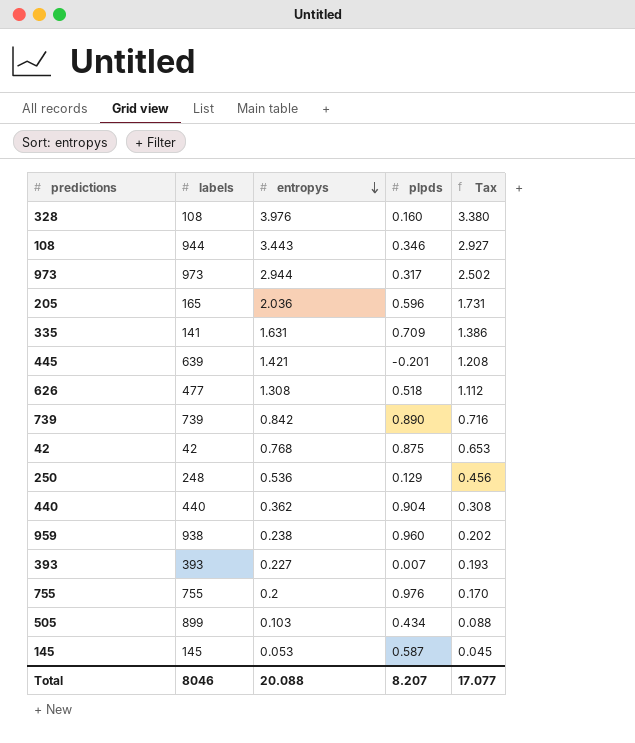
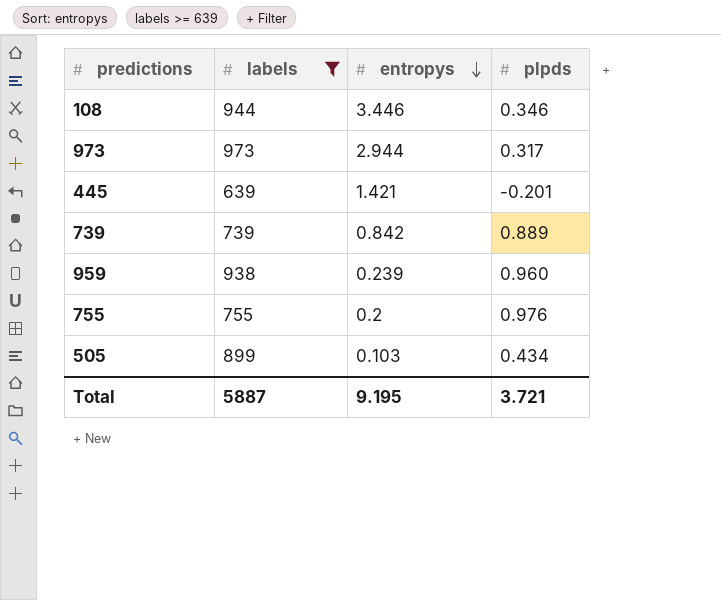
filter: none -> labels >= 639
column Tax | formula: [entropys] * 0.85 -> none
108 | entropys: 3.443 -> 3.446
739 | plpds: 0.890 -> 0.889
959 | entropys: 0.238 -> 0.239
Total | labels: 8046 -> 5887
Total | entropys: 20.088 -> 9.195
Total | plpds: 8.207 -> 3.721

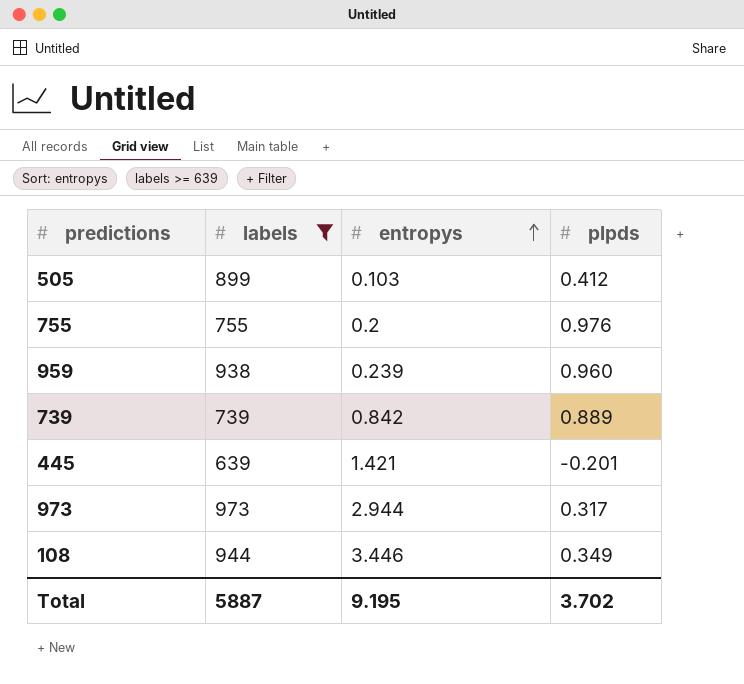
row order: entropys descending -> entropys ascending
505 | plpds: 0.434 -> 0.412
108 | plpds: 0.346 -> 0.349
Total | plpds: 3.721 -> 3.702

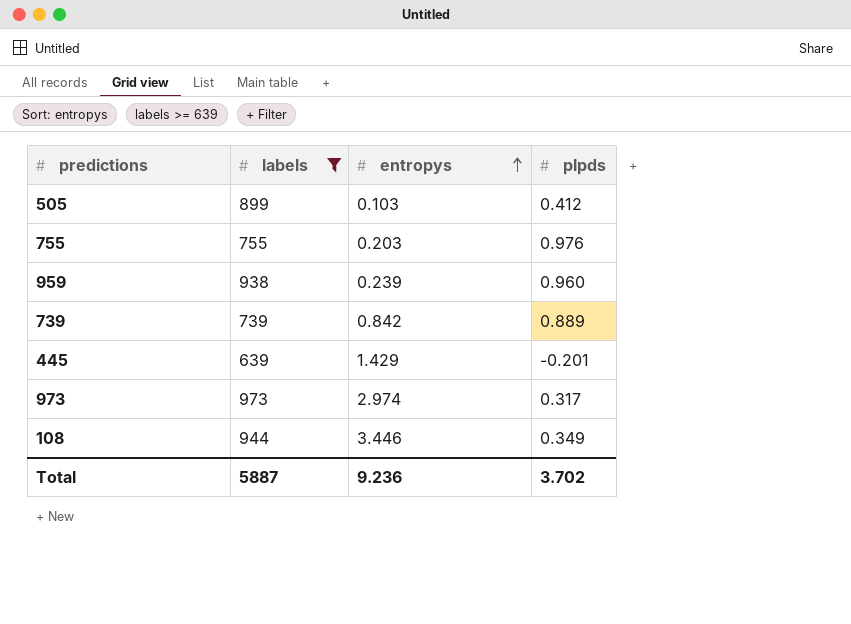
755 | entropys: 0.2 -> 0.203
445 | entropys: 1.421 -> 1.429
973 | entropys: 2.944 -> 2.974
Total | entropys: 9.195 -> 9.236

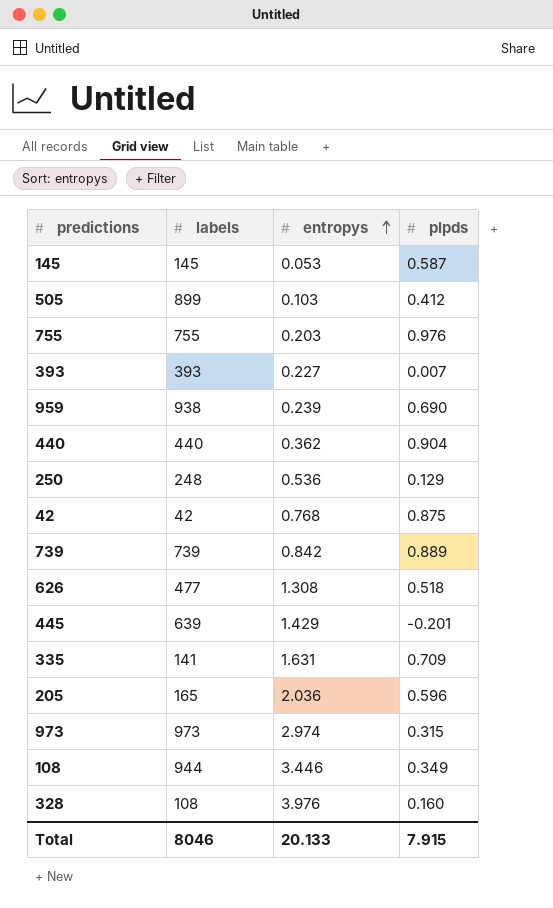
filter: labels >= 639 -> none
959 | plpds: 0.960 -> 0.690
973 | plpds: 0.317 -> 0.315
Total | labels: 5887 -> 8046
Total | entropys: 9.236 -> 20.133
Total | plpds: 3.702 -> 7.915

